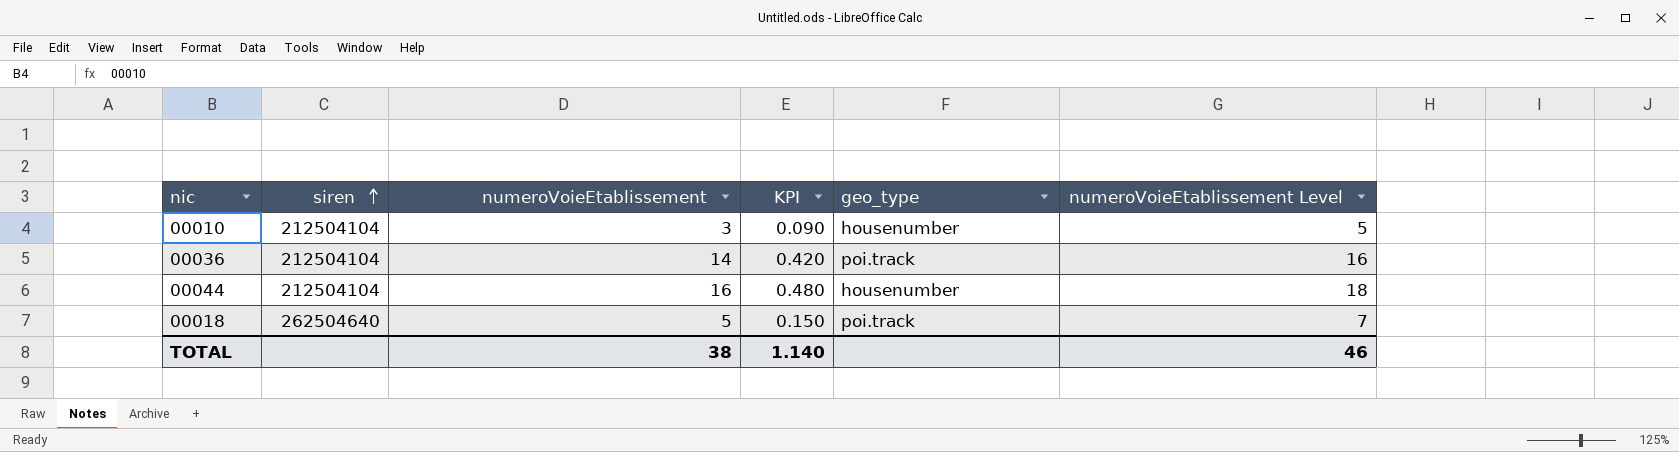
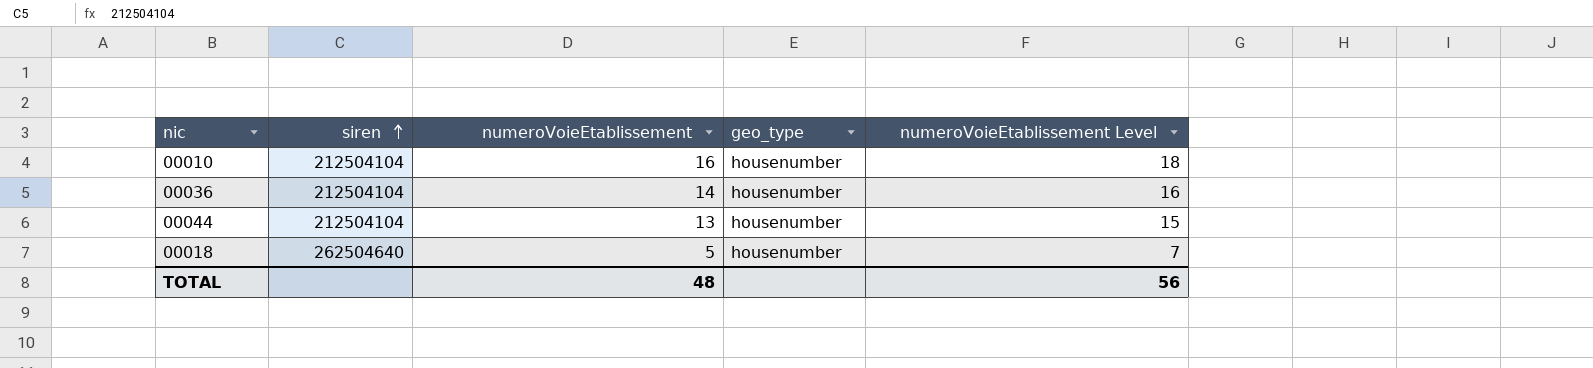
column KPI | formula: [numeroVoieEtablissement] * 0.03 -> none
00010 | numeroVoieEtablissement: 3 -> 16
00010 | numeroVoieEtablissement Level: 5 -> 18
00036 | geo_type: poi.track -> housenumber
00044 | numeroVoieEtablissement: 16 -> 13
00044 | numeroVoieEtablissement Level: 18 -> 15
00018 | geo_type: poi.track -> housenumber
TOTAL | numeroVoieEtablissement: 38 -> 48
TOTAL | numeroVoieEtablissement Level: 46 -> 56

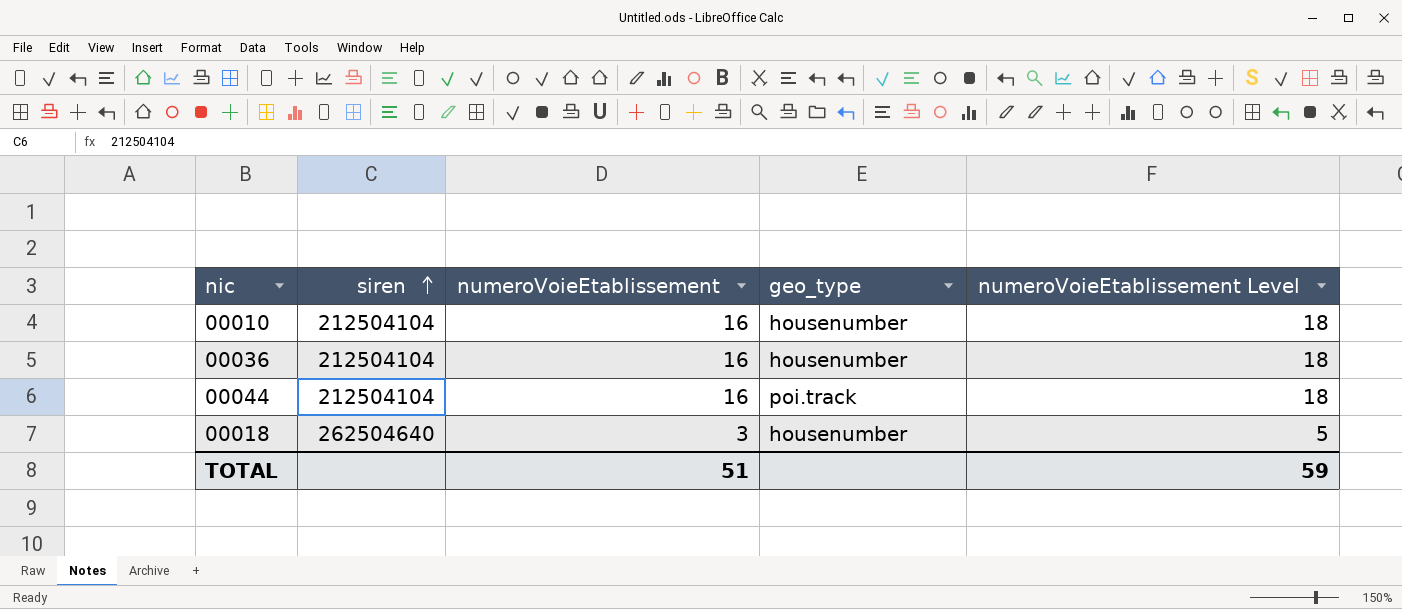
00036 | numeroVoieEtablissement: 14 -> 16
00036 | numeroVoieEtablissement Level: 16 -> 18
00044 | numeroVoieEtablissement: 13 -> 16
00044 | geo_type: housenumber -> poi.track
00044 | numeroVoieEtablissement Level: 15 -> 18
00018 | numeroVoieEtablissement: 5 -> 3
00018 | numeroVoieEtablissement Level: 7 -> 5
TOTAL | numeroVoieEtablissement: 48 -> 51
TOTAL | numeroVoieEtablissement Level: 56 -> 59

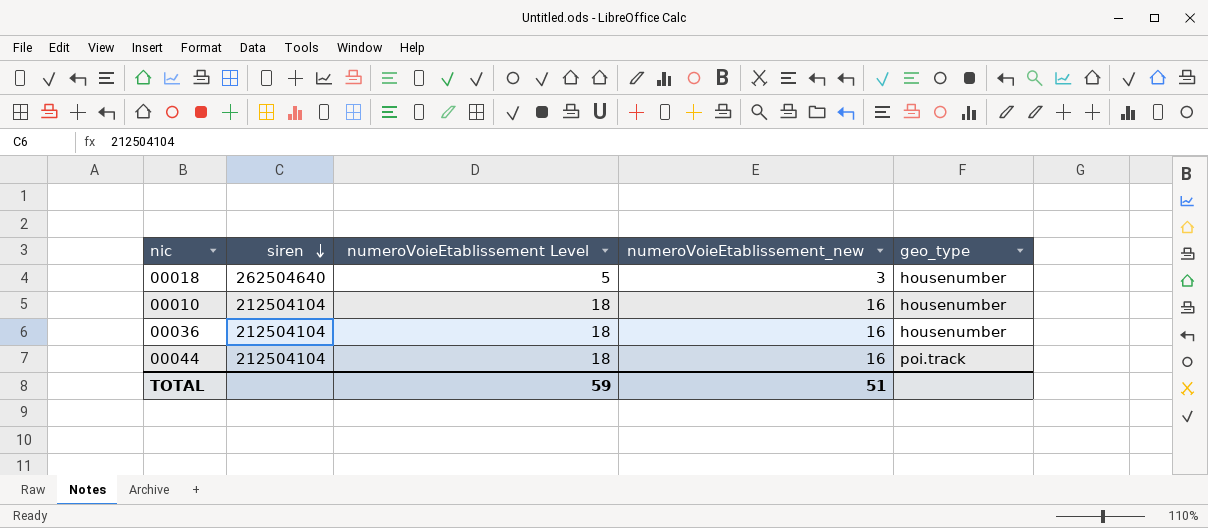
row order: siren ascending -> siren descending
column numeroVoieEtablissement Level | position: 5 -> 3
column name: numeroVoieEtablissement -> numeroVoieEtablissement_new

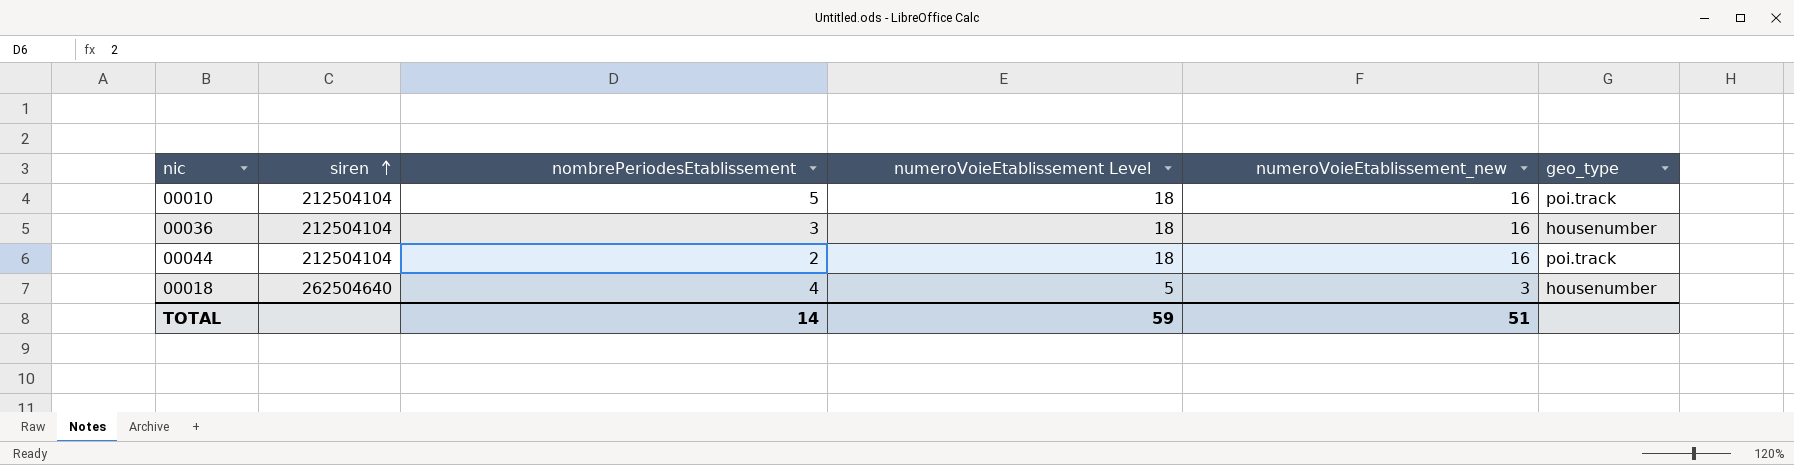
row order: siren descending -> siren ascending
column nombrePeriodesEtablissement | position: none -> 3
00010 | geo_type: housenumber -> poi.track

